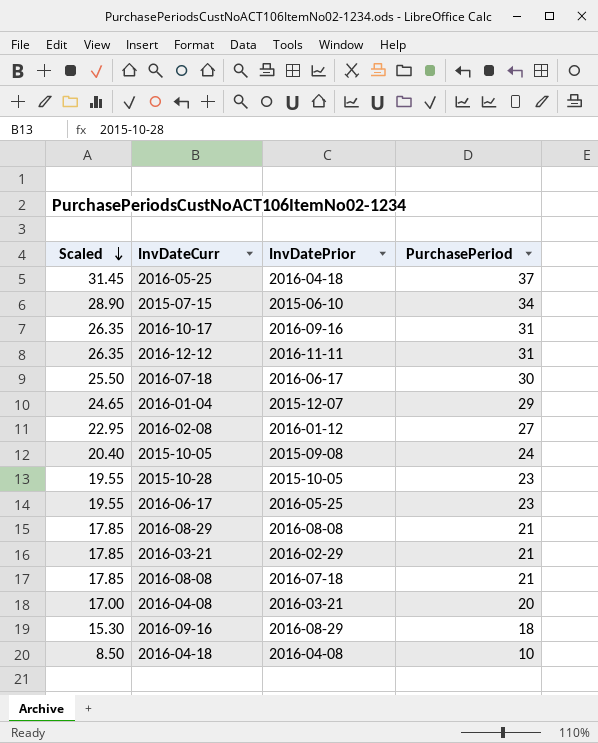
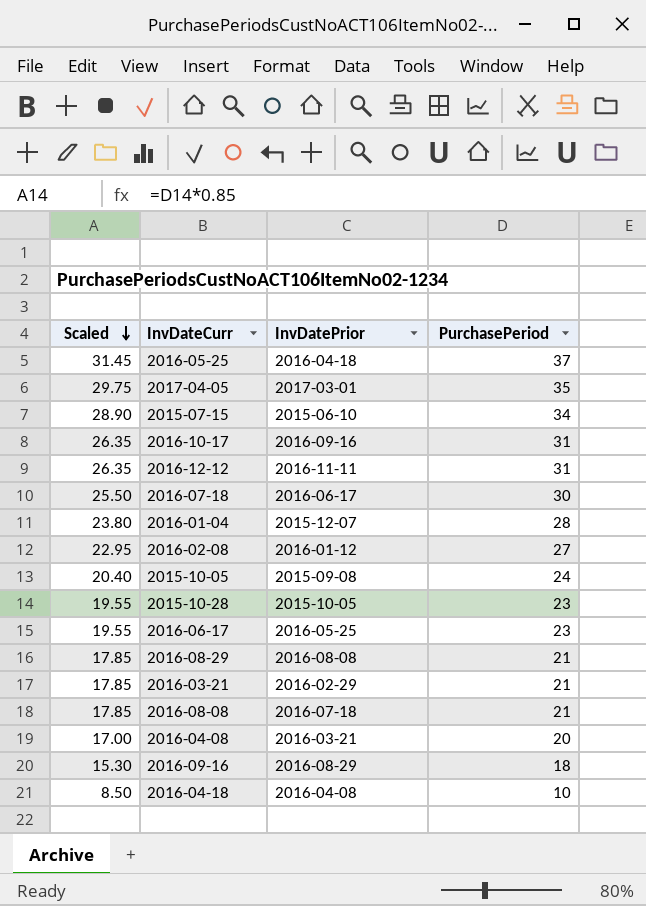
row 2017-04-05: none -> 29.75 | 2017-03-01 | 35
2016-01-04 | Scaled: 24.65 -> 23.80
2016-01-04 | PurchasePeriod: 29 -> 28

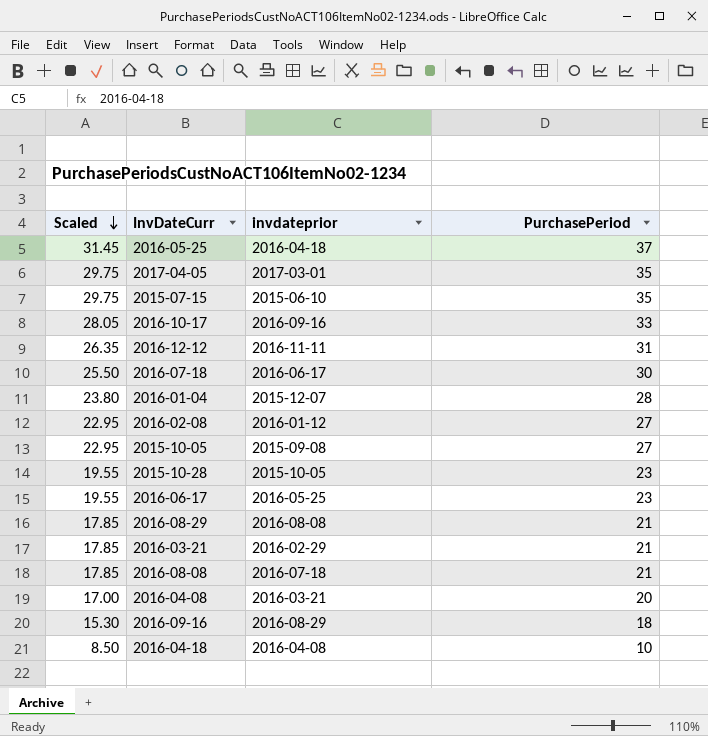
column name: InvDatePrior -> invdateprior
2015-07-15 | Scaled: 28.90 -> 29.75
2015-07-15 | PurchasePeriod: 34 -> 35
2016-10-17 | Scaled: 26.35 -> 28.05
2016-10-17 | PurchasePeriod: 31 -> 33
2015-10-05 | Scaled: 20.40 -> 22.95
2015-10-05 | PurchasePeriod: 24 -> 27

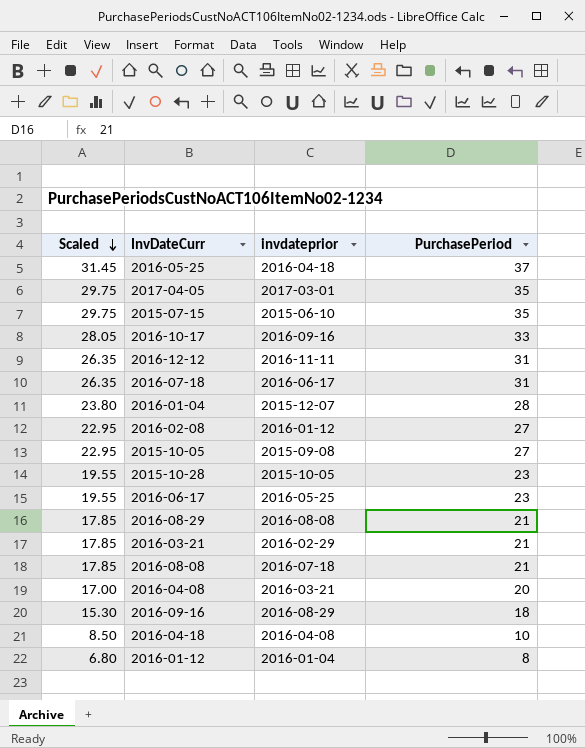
2016-07-18 | Scaled: 25.50 -> 26.35
2016-07-18 | PurchasePeriod: 30 -> 31
row 2016-01-12: none -> 6.80 | 2016-01-04 | 8

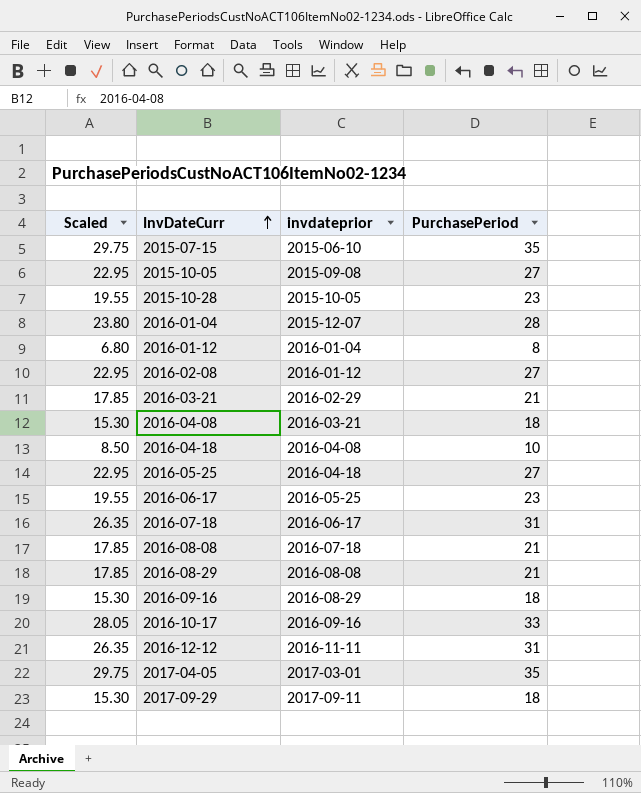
row order: Scaled descending -> InvDateCurr ascending
2016-04-08 | Scaled: 17.00 -> 15.30
2016-04-08 | PurchasePeriod: 20 -> 18
2016-05-25 | Scaled: 31.45 -> 22.95
2016-05-25 | PurchasePeriod: 37 -> 27
row 2017-09-29: none -> 15.30 | 2017-09-11 | 18

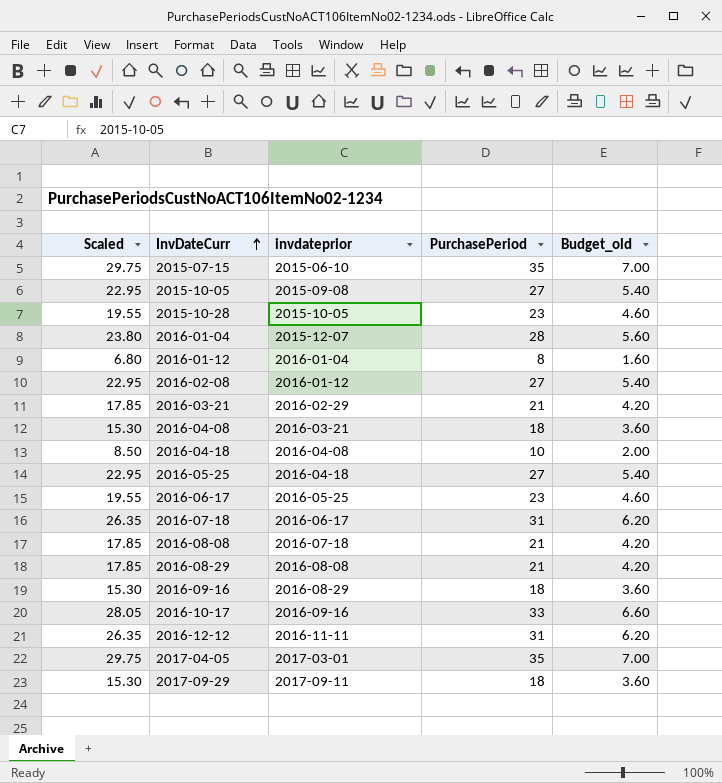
column Budget_old | formula: none -> [PurchasePeriod] * 0.2

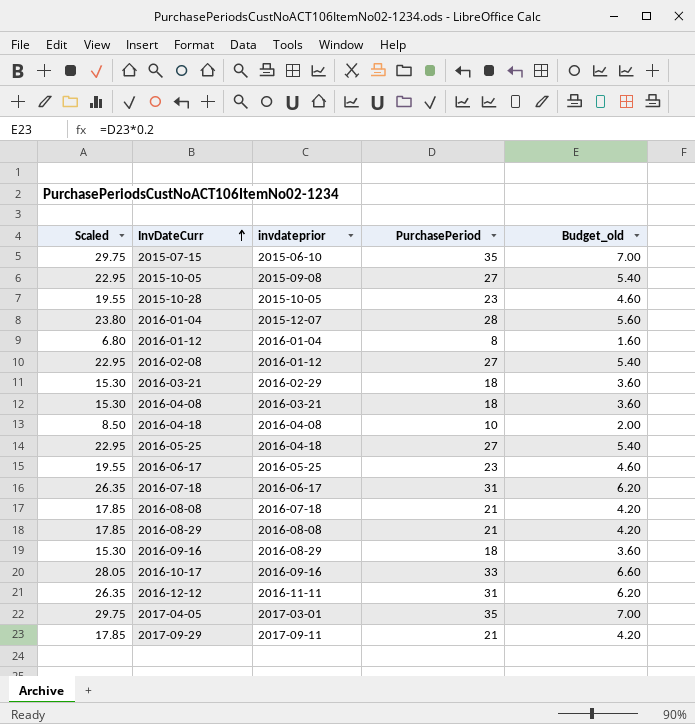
2016-03-21 | Scaled: 17.85 -> 15.30
2016-03-21 | PurchasePeriod: 21 -> 18
2016-03-21 | Budget_old: 4.20 -> 3.60
2017-09-29 | Scaled: 15.30 -> 17.85
2017-09-29 | PurchasePeriod: 18 -> 21
2017-09-29 | Budget_old: 3.60 -> 4.20

